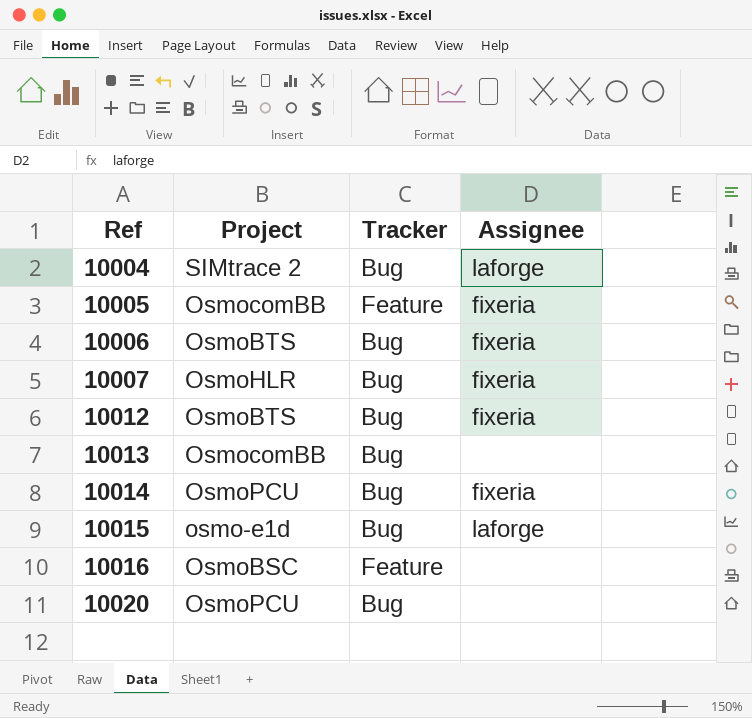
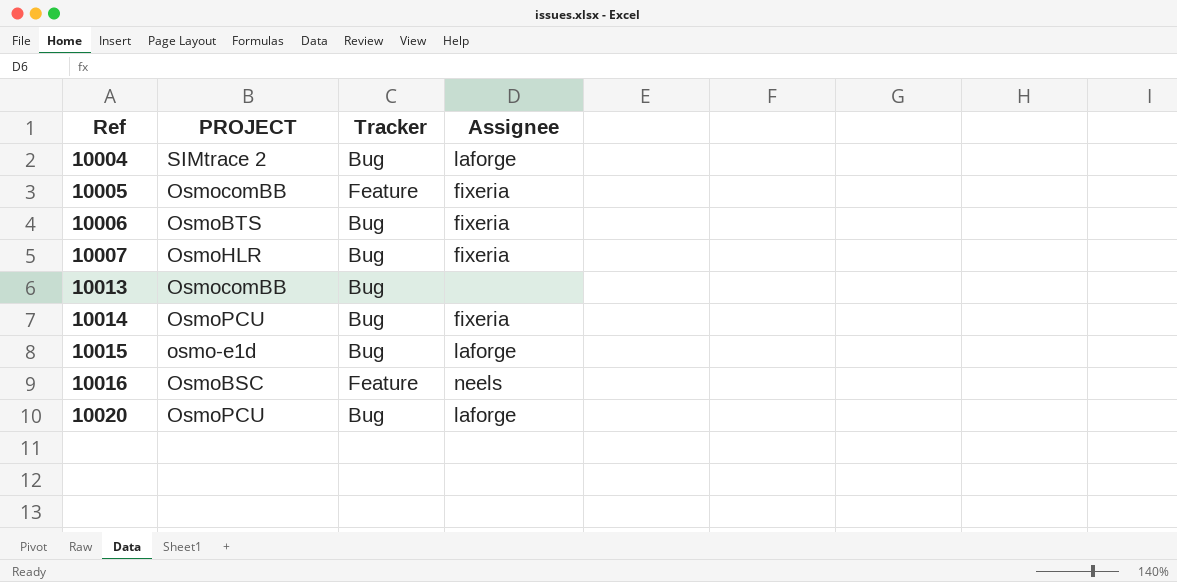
column name: Project -> PROJECT
row 10012: OsmoBTS | Bug | fixeria -> none
10016 | Assignee: none -> neels
10020 | Assignee: none -> laforge

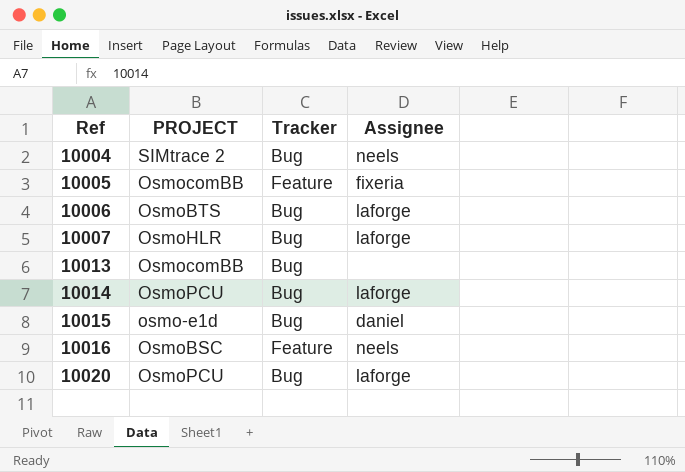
10004 | Assignee: laforge -> neels
10006 | Assignee: fixeria -> laforge
10007 | Assignee: fixeria -> laforge
10014 | Assignee: fixeria -> laforge
10015 | Assignee: laforge -> daniel

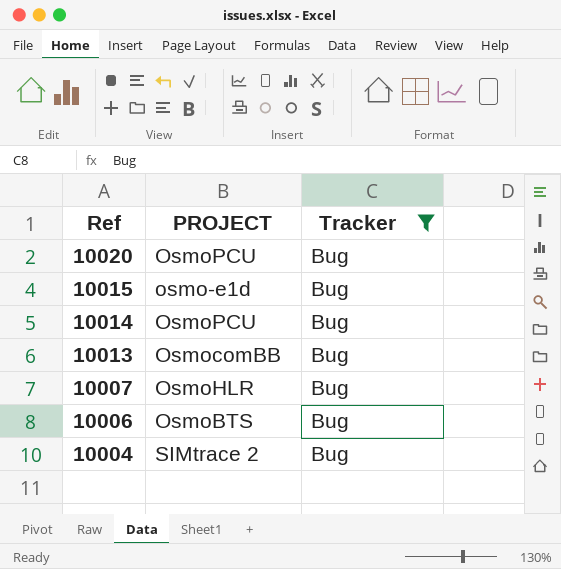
filter: none -> Tracker = Bug
row order: Ref ascending -> Ref descending
column Assignee | position: 4 -> none

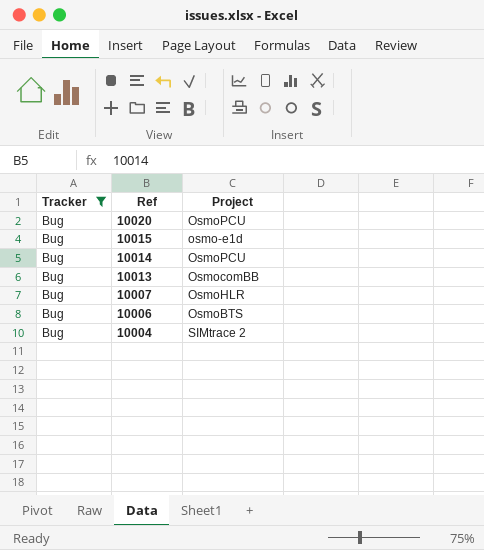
column Tracker | position: 3 -> 1
column name: PROJECT -> Project

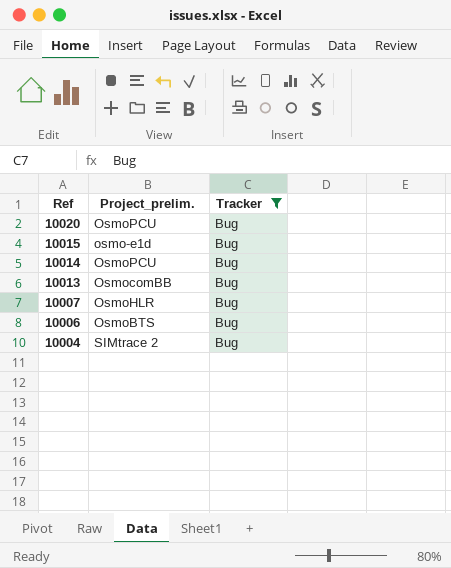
column name: Project -> Project_prelim.
column Tracker | position: 1 -> 3

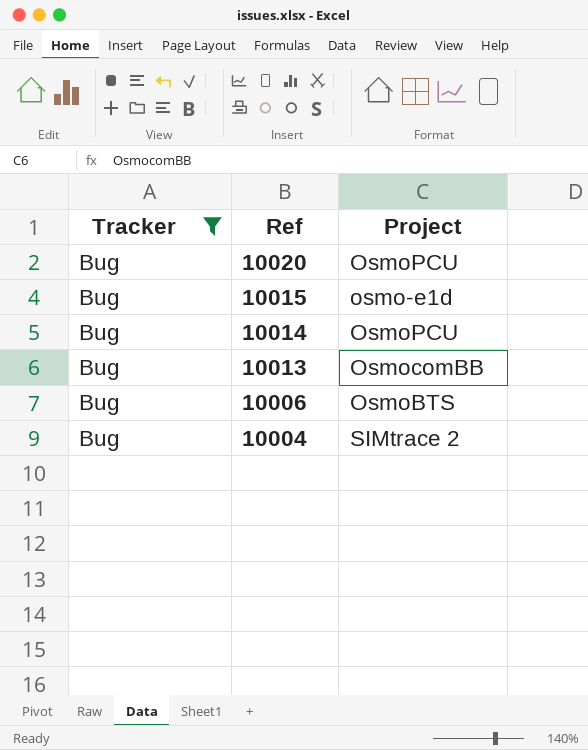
column Tracker | position: 3 -> 1
column name: Project_prelim. -> Project
row 10007: OsmoHLR | Bug -> none

